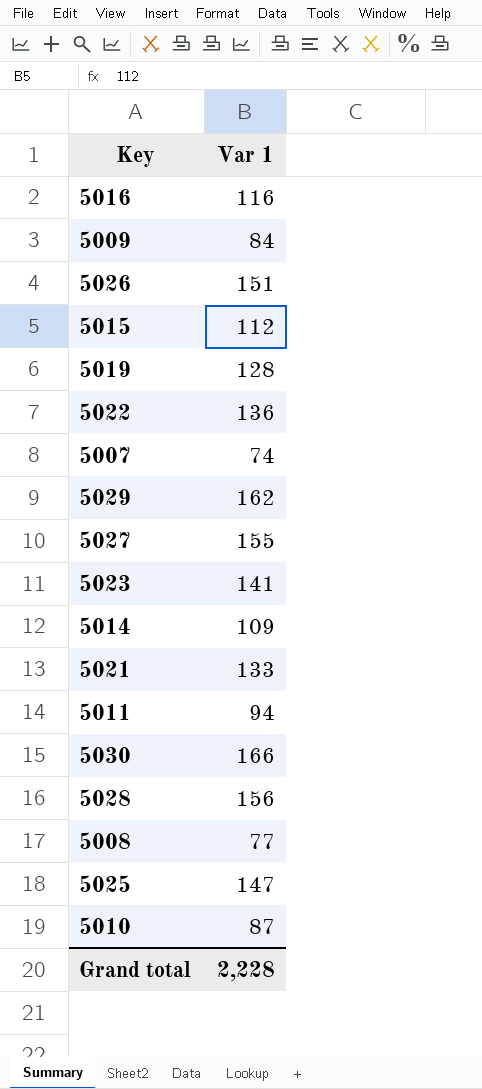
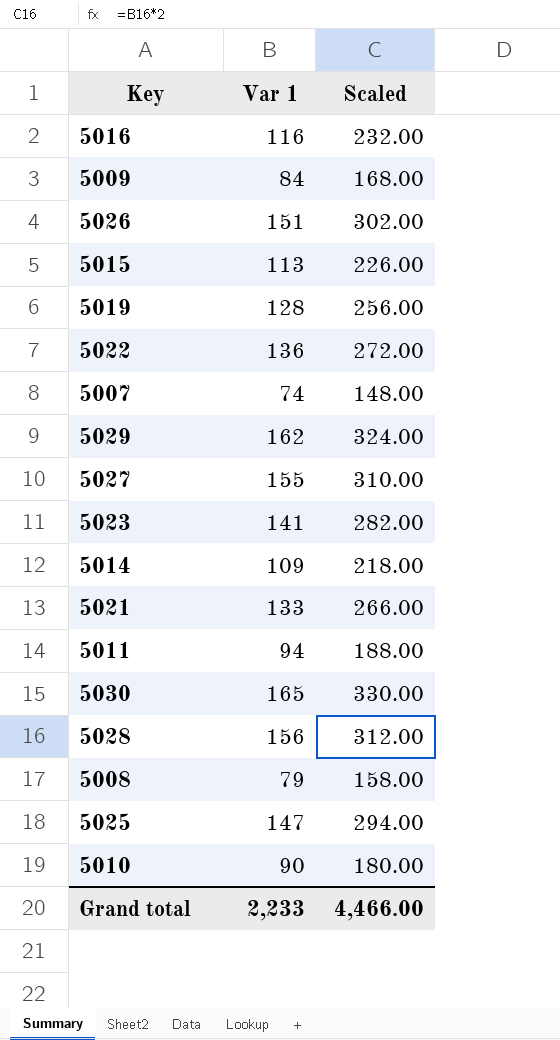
column Scaled | formula: none -> [Var 1] * 2
5015 | Var 1: 112 -> 113
5030 | Var 1: 166 -> 165
5008 | Var 1: 77 -> 79
5010 | Var 1: 87 -> 90
Grand total | Var 1: 2,228 -> 2,233

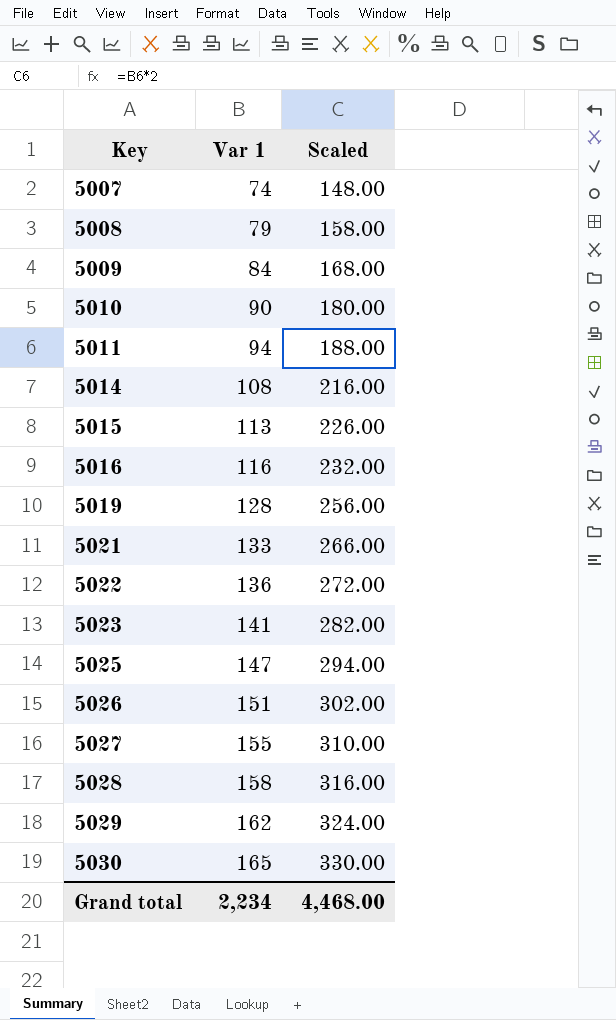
row order: none -> Key ascending
5014 | Var 1: 109 -> 108
5014 | Scaled: 218.00 -> 216.00
5028 | Var 1: 156 -> 158
5028 | Scaled: 312.00 -> 316.00
Grand total | Var 1: 2,233 -> 2,234
Grand total | Scaled: 4,466.00 -> 4,468.00

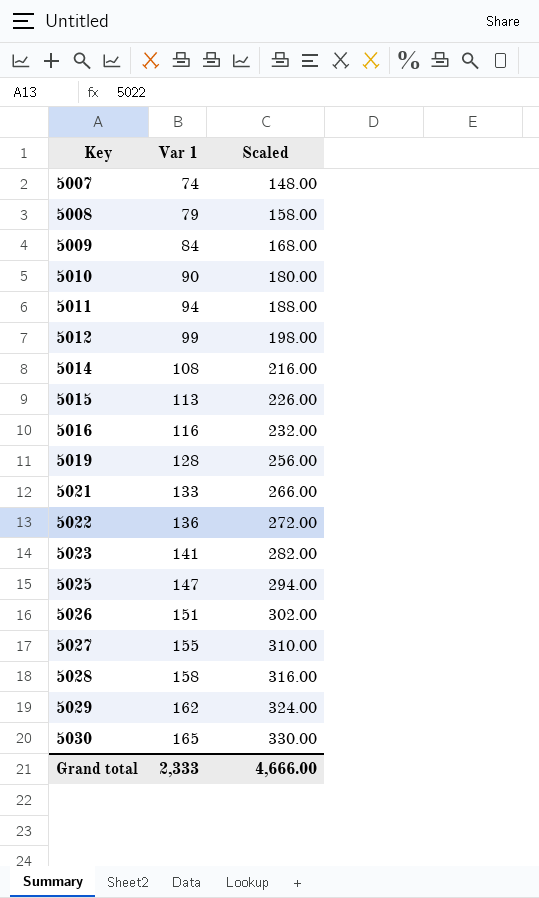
row 5012: none -> 99 | 198.00
Grand total | Var 1: 2,234 -> 2,333
Grand total | Scaled: 4,468.00 -> 4,666.00

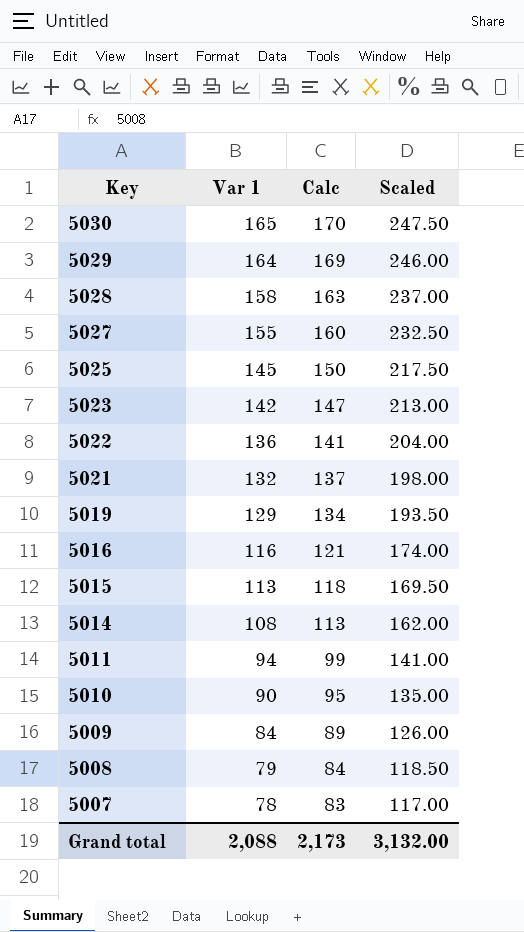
row order: Key ascending -> Key descending
column Calc | formula: none -> [Var 1] + 5
column Scaled | formula: [Var 1] * 2 -> [Var 1] * 1.5
row 5012: 99 | 198.00 -> none
row 5026: 151 | 302.00 -> none
5029 | Var 1: 162 -> 164
5025 | Var 1: 147 -> 145
5023 | Var 1: 141 -> 142
5021 | Var 1: 133 -> 132
5019 | Var 1: 128 -> 129
5007 | Var 1: 74 -> 78
Grand total | Var 1: 2,333 -> 2,088
Grand total | Scaled: 4,666.00 -> 3,132.00

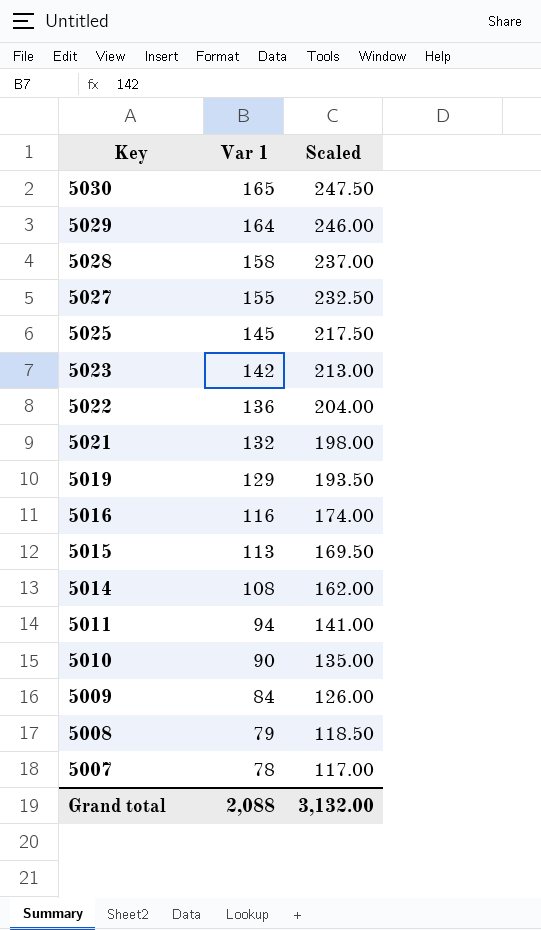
column Calc | formula: [Var 1] + 5 -> none

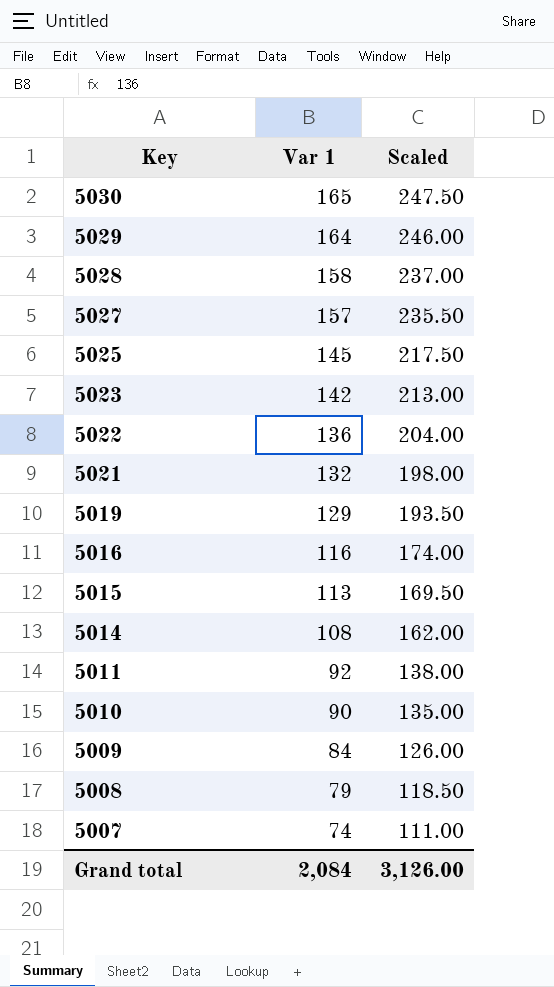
5027 | Var 1: 155 -> 157
5027 | Scaled: 232.50 -> 235.50
5011 | Var 1: 94 -> 92
5011 | Scaled: 141.00 -> 138.00
5007 | Var 1: 78 -> 74
5007 | Scaled: 117.00 -> 111.00
Grand total | Var 1: 2,088 -> 2,084
Grand total | Scaled: 3,132.00 -> 3,126.00

